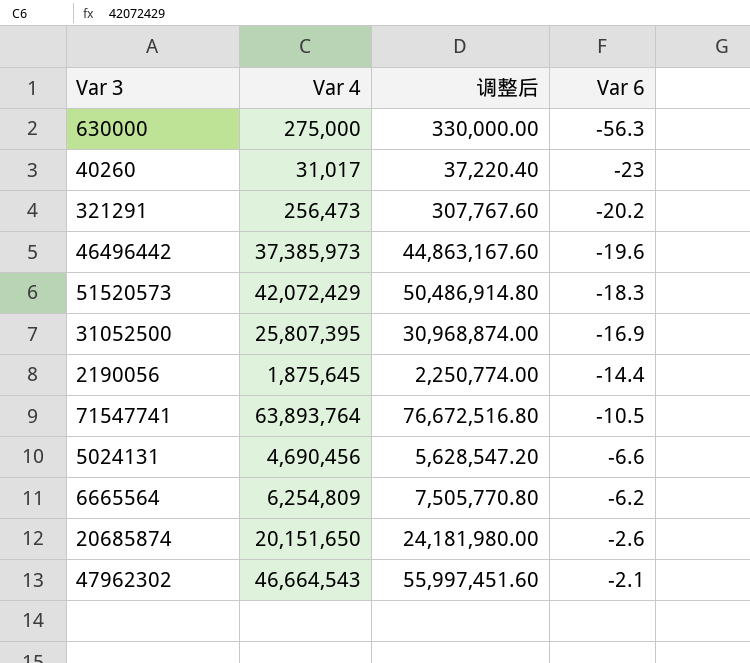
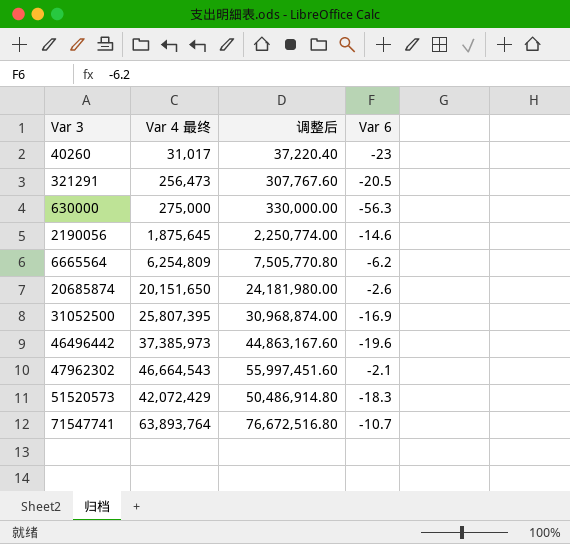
row order: Var 6 ascending -> Var 3 ascending
column name: Var 4 -> Var 4 最终
row 5024131: 4,690,456 | 5,628,547.20 | -6.6 -> none
321291 | Var 6: -20.2 -> -20.5
2190056 | Var 6: -14.4 -> -14.6
71547741 | Var 6: -10.5 -> -10.7

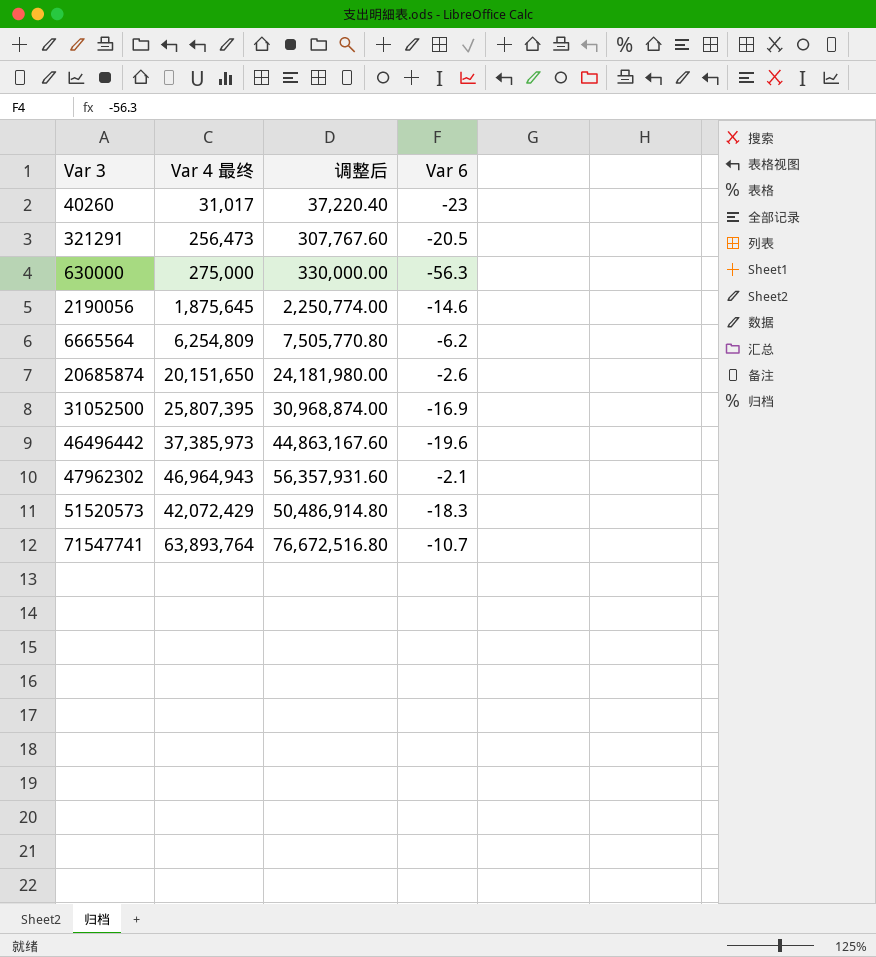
47962302 | Var 4 最终: 46,664,543 -> 46,964,943
47962302 | 调整后: 55,997,451.60 -> 56,357,931.60

